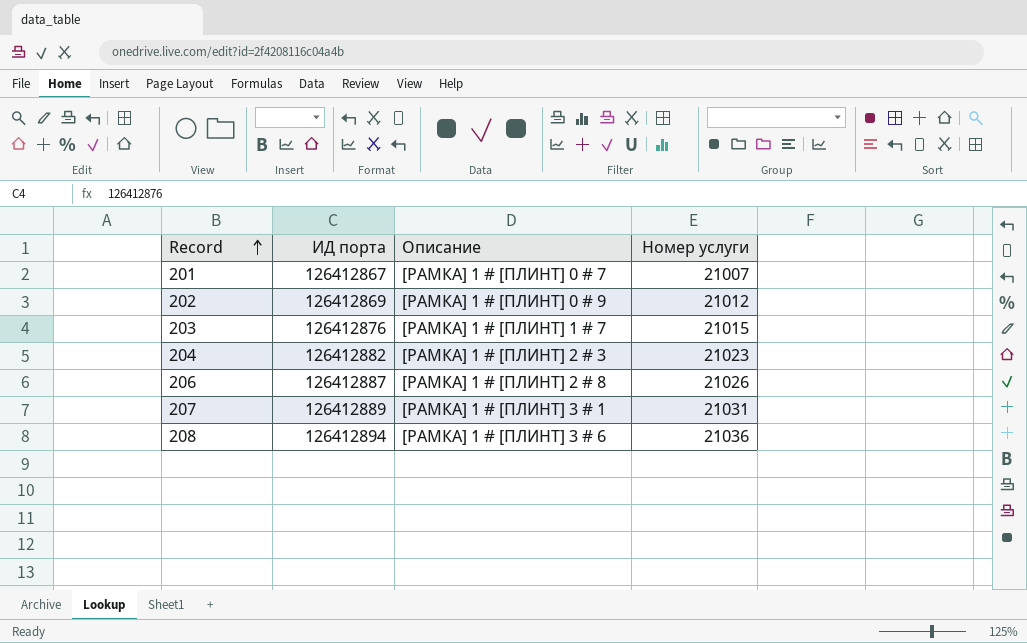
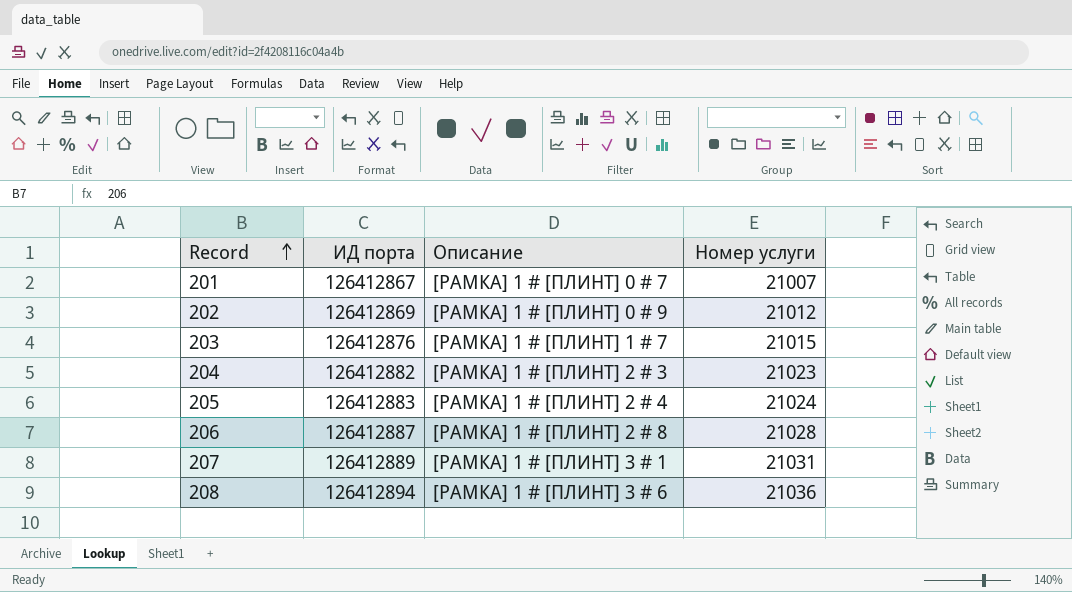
row 205: none -> 126412883 | [РАМКА] 1 # [ПЛИНТ] 2 # 4 | 21024
206 | Номер услуги: 21026 -> 21028

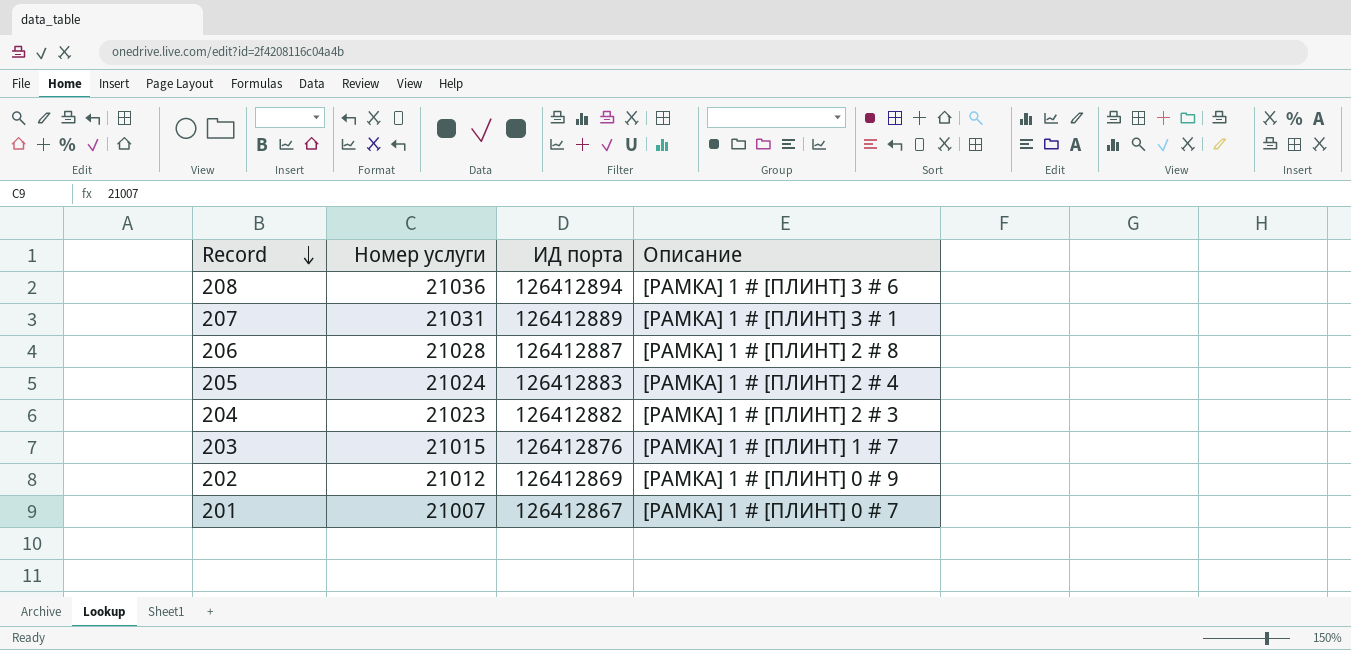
row order: Record ascending -> Record descending
column Номер услуги | position: 4 -> 2

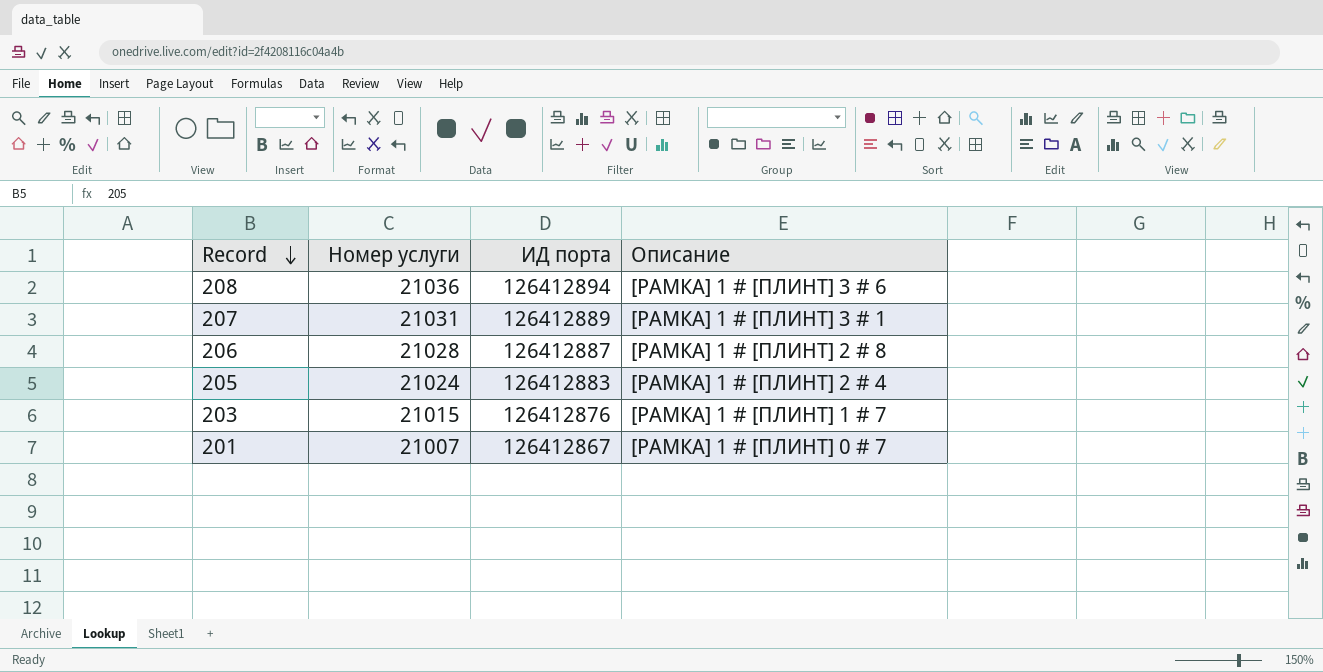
row 204: 21023 | 126412882 | [РАМКА] 1 # [ПЛИНТ] 2 # 3 -> none
row 202: 21012 | 126412869 | [РАМКА] 1 # [ПЛИНТ] 0 # 9 -> none

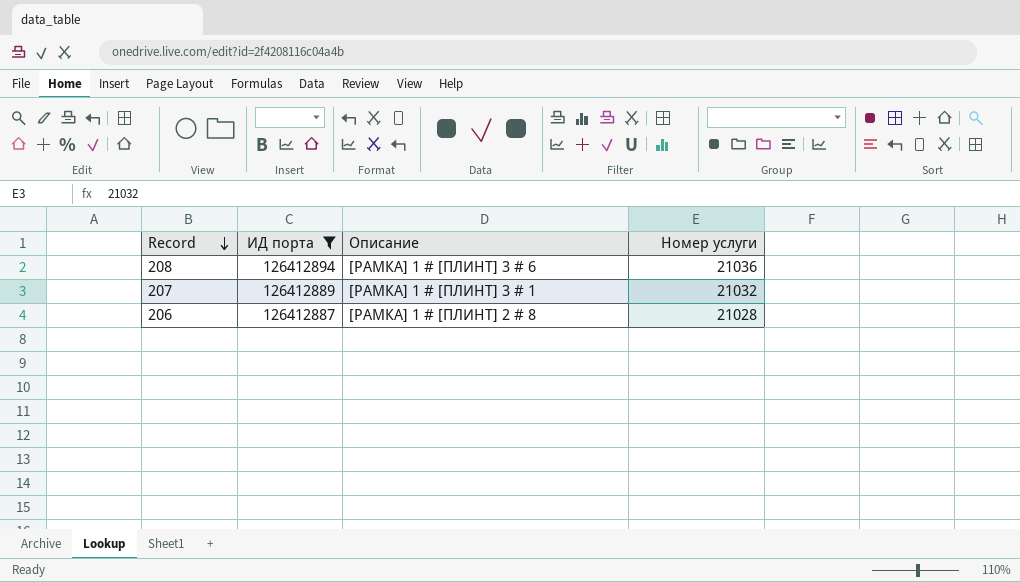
filter: none -> ИД порта >= 126412887
column Номер услуги | position: 2 -> 4
207 | Номер услуги: 21031 -> 21032

